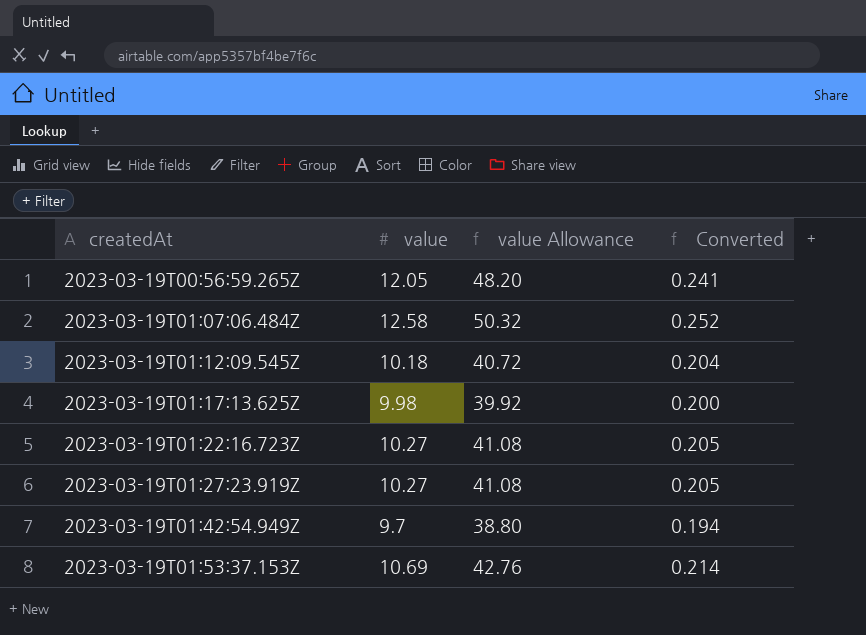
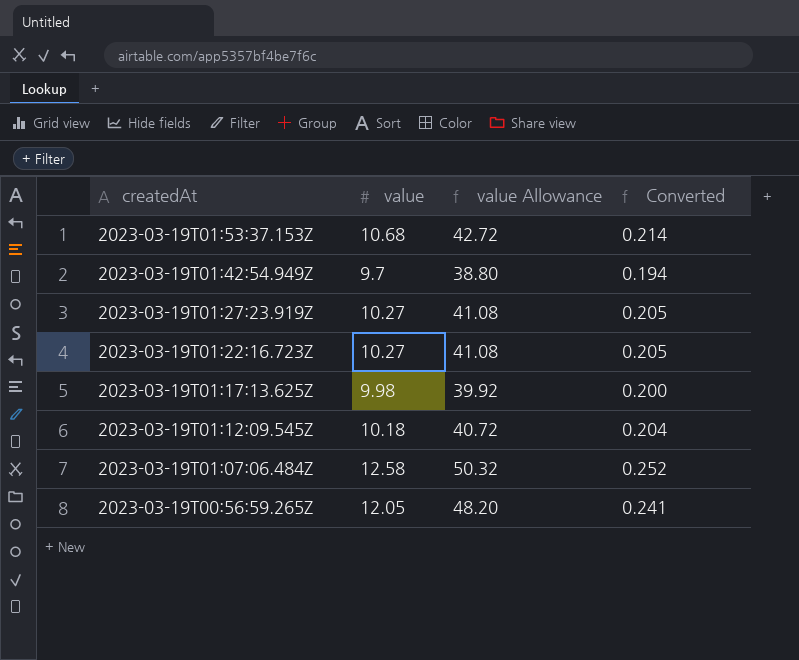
row order: createdAt ascending -> createdAt descending
2023-03-19T01:53:37.153Z | value: 10.69 -> 10.68
2023-03-19T01:53:37.153Z | value Allowance: 42.76 -> 42.72

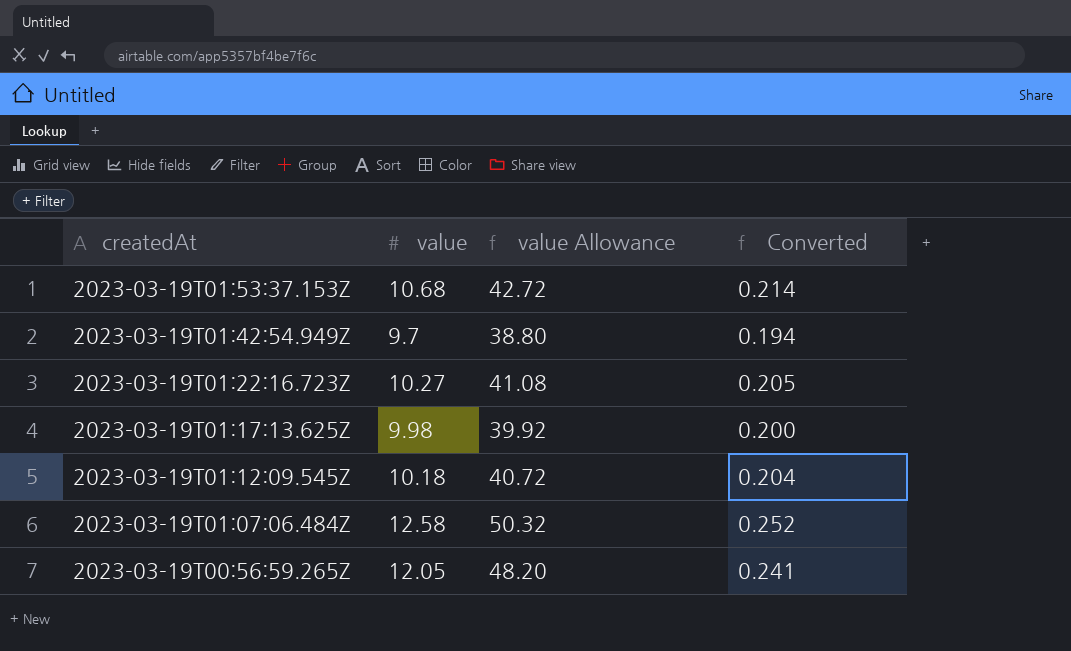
row 2023-03-19T01:27:23.919Z: 10.27 | 41.08 | 0.205 -> none

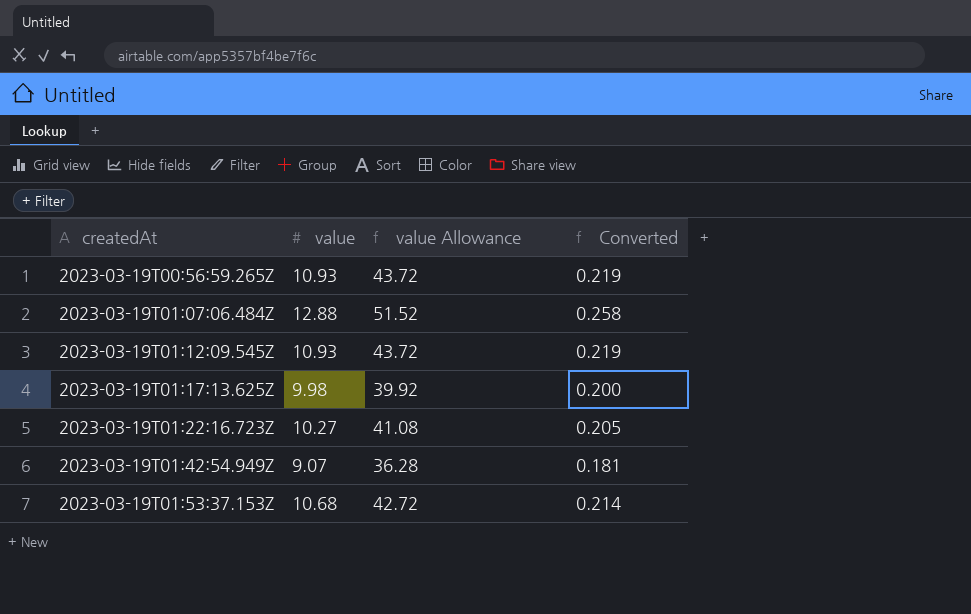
row order: createdAt descending -> createdAt ascending
2023-03-19T00:56:59.265Z | value: 12.05 -> 10.93
2023-03-19T00:56:59.265Z | value Allowance: 48.20 -> 43.72
2023-03-19T00:56:59.265Z | Converted: 0.241 -> 0.219
2023-03-19T01:07:06.484Z | value: 12.58 -> 12.88
2023-03-19T01:07:06.484Z | value Allowance: 50.32 -> 51.52
2023-03-19T01:07:06.484Z | Converted: 0.252 -> 0.258
2023-03-19T01:12:09.545Z | value: 10.18 -> 10.93
2023-03-19T01:12:09.545Z | value Allowance: 40.72 -> 43.72
2023-03-19T01:12:09.545Z | Converted: 0.204 -> 0.219
2023-03-19T01:42:54.949Z | value: 9.7 -> 9.07
2023-03-19T01:42:54.949Z | value Allowance: 38.80 -> 36.28
2023-03-19T01:42:54.949Z | Converted: 0.194 -> 0.181

